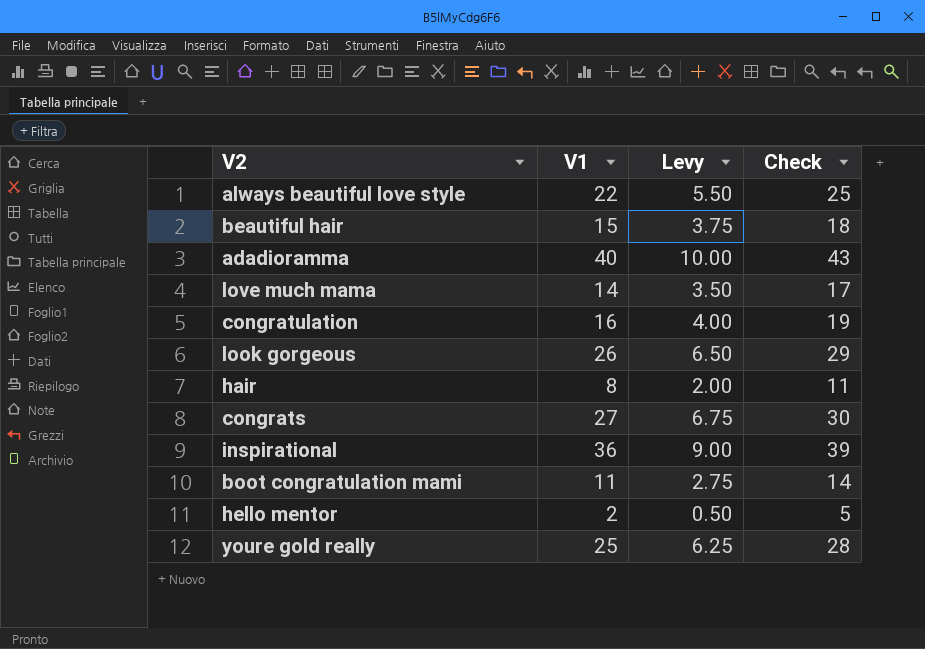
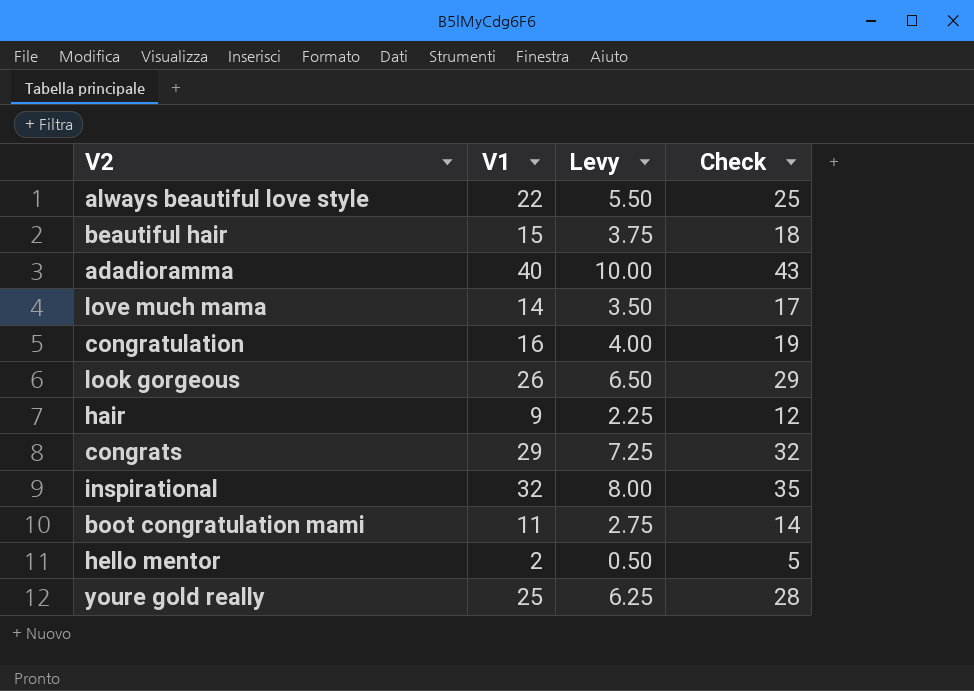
hair | V1: 8 -> 9
hair | Levy: 2.00 -> 2.25
hair | Check: 11 -> 12
congrats | V1: 27 -> 29
congrats | Levy: 6.75 -> 7.25
congrats | Check: 30 -> 32
inspirational | V1: 36 -> 32
inspirational | Levy: 9.00 -> 8.00
inspirational | Check: 39 -> 35

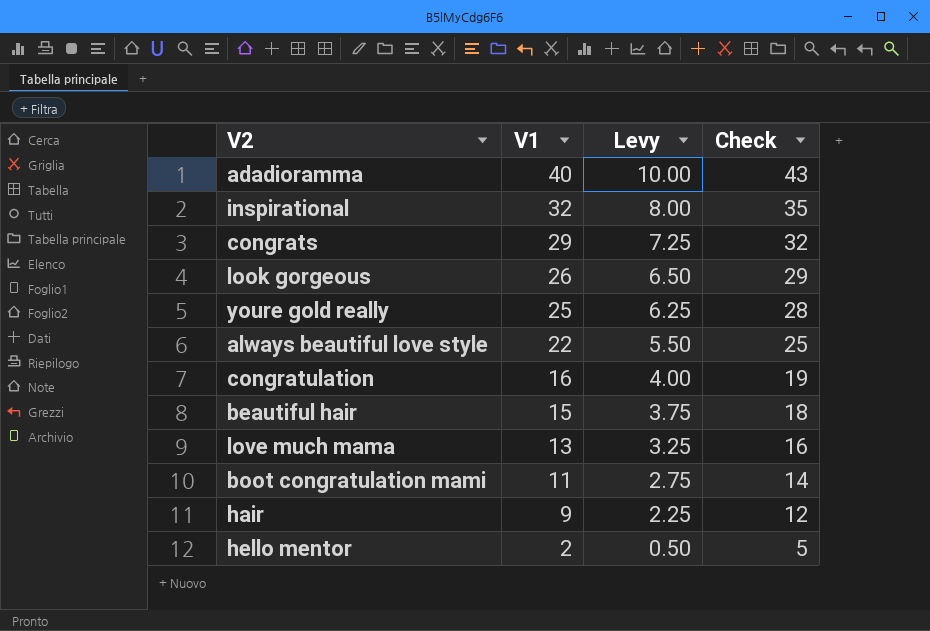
row order: none -> V1 descending
love much mama | V1: 14 -> 13
love much mama | Levy: 3.50 -> 3.25
love much mama | Check: 17 -> 16

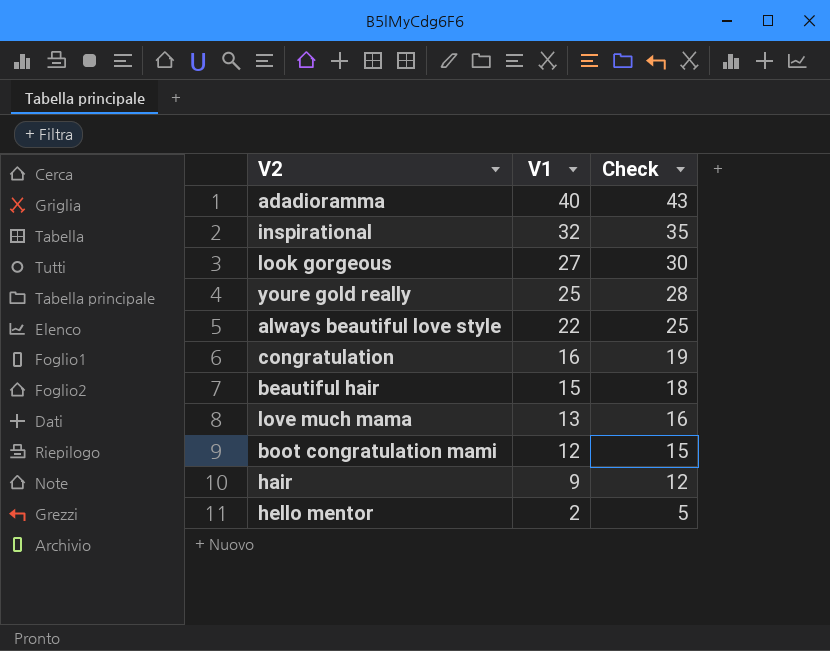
column Levy | formula: [V1] * 0.25 -> none
row congrats: 29 | 7.25 | 32 -> none
look gorgeous | V1: 26 -> 27
look gorgeous | Check: 29 -> 30
boot congratulation mami | V1: 11 -> 12
boot congratulation mami | Check: 14 -> 15

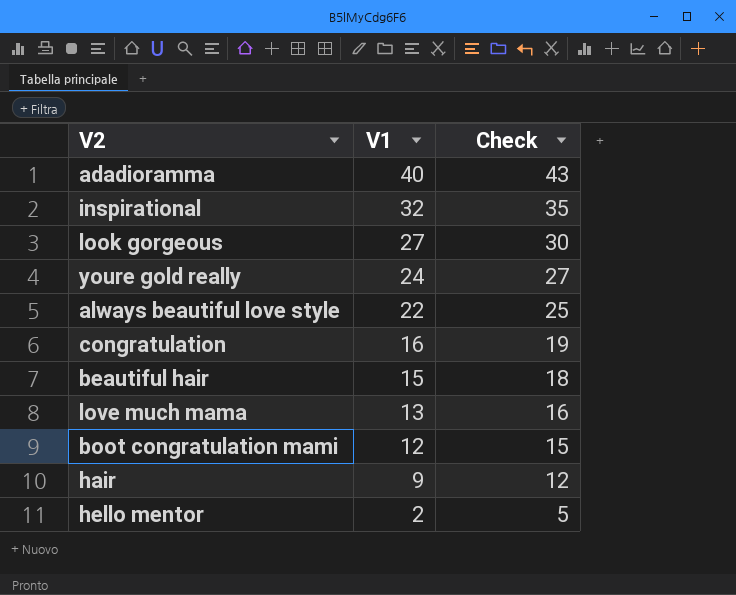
youre gold really | V1: 25 -> 24
youre gold really | Check: 28 -> 27

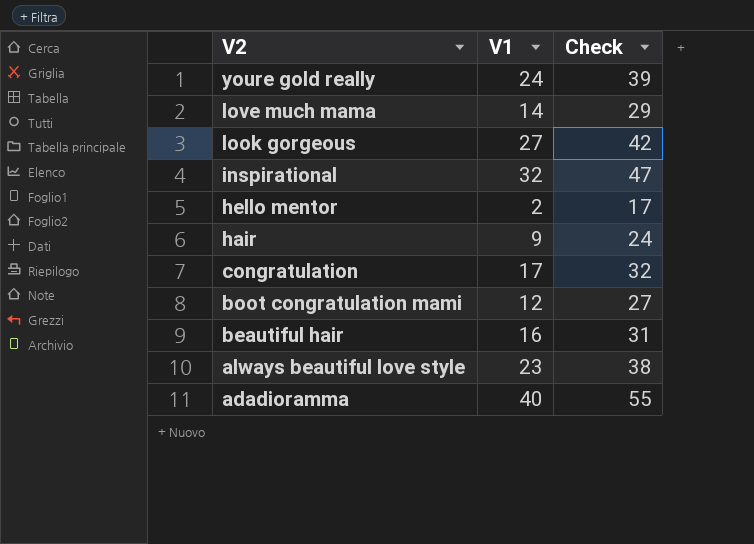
row order: V1 descending -> V2 descending
column Check | formula: [V1] + 3 -> [V1] + 15
love much mama | V1: 13 -> 14
congratulation | V1: 16 -> 17
beautiful hair | V1: 15 -> 16
always beautiful love style | V1: 22 -> 23

